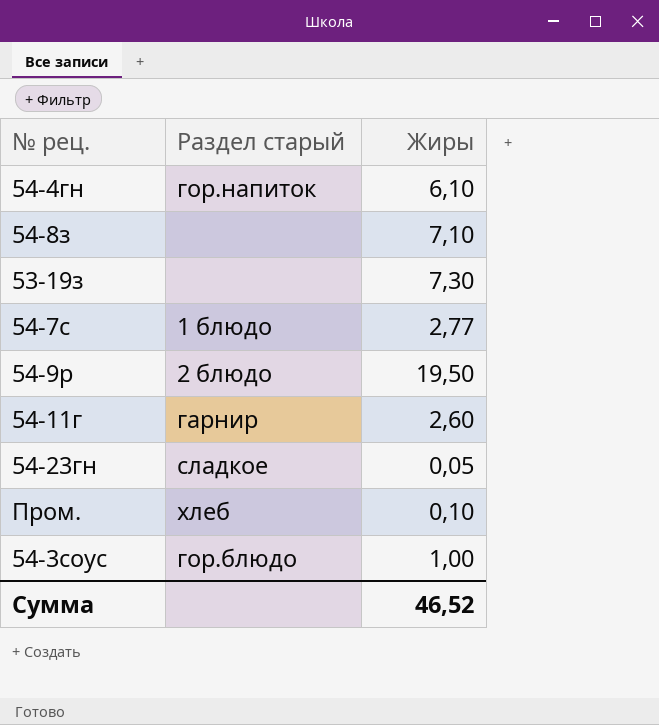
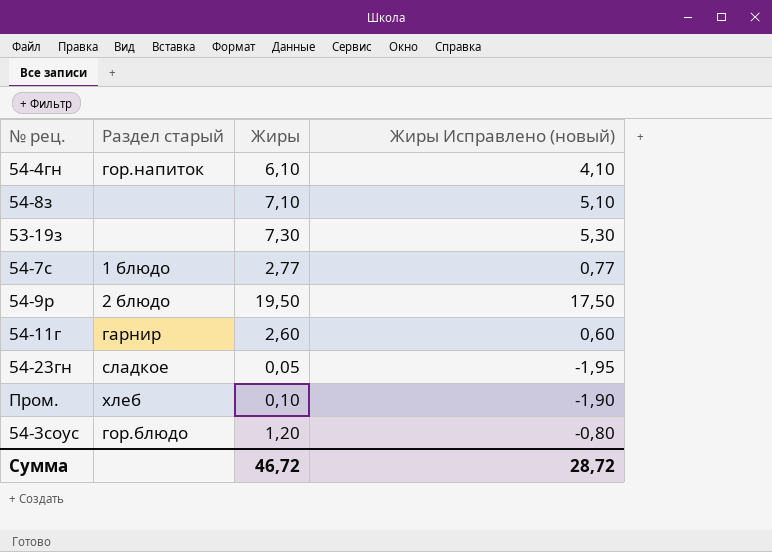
column Жиры Исправлено (новый) | formula: none -> [Жиры] - 2
54-3соус | Жиры: 1,00 -> 1,20
Сумма | Жиры: 46,52 -> 46,72

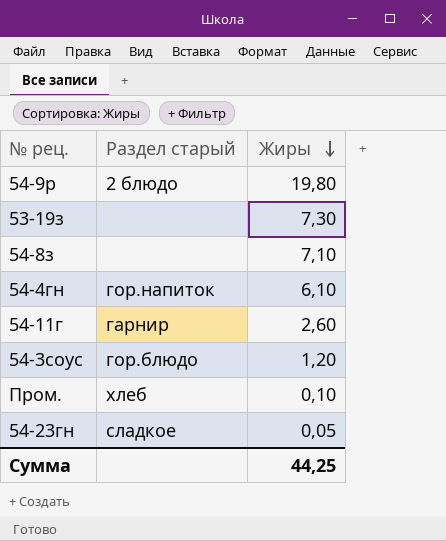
row order: none -> Жиры descending
column Жиры Исправлено (новый) | formula: [Жиры] - 2 -> none
row 54-7с: 1 блюдо | 2,77 | 0,77 -> none
54-9р | Жиры: 19,50 -> 19,80
Сумма | Жиры: 46,72 -> 44,25

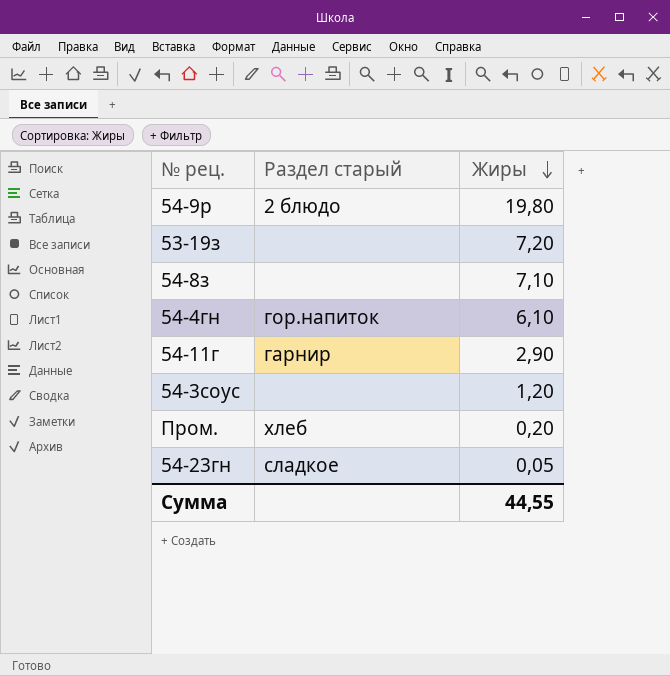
53-19з | Жиры: 7,30 -> 7,20
54-11г | Жиры: 2,60 -> 2,90
54-3соус | Раздел старый: гор.блюдо -> none
Пром. | Жиры: 0,10 -> 0,20
Сумма | Жиры: 44,25 -> 44,55

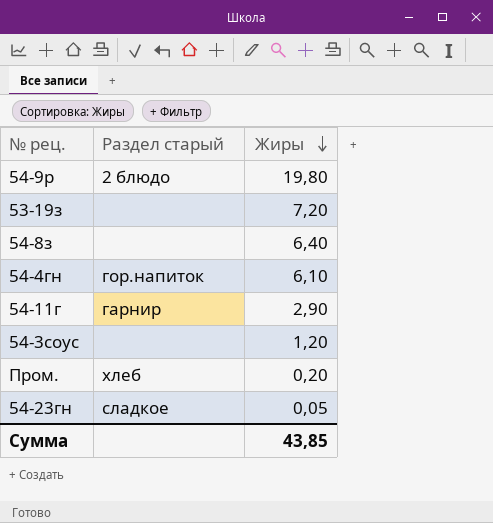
54-8з | Жиры: 7,10 -> 6,40
Сумма | Жиры: 44,55 -> 43,85

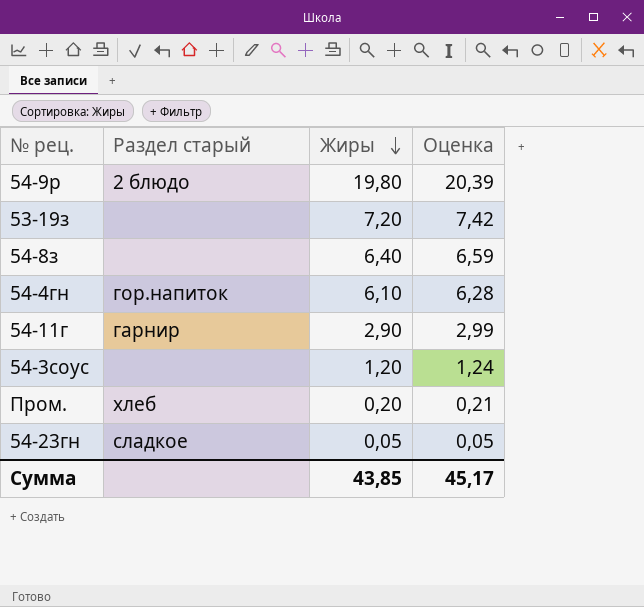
column Оценка | formula: none -> [Жиры] * 1,03

